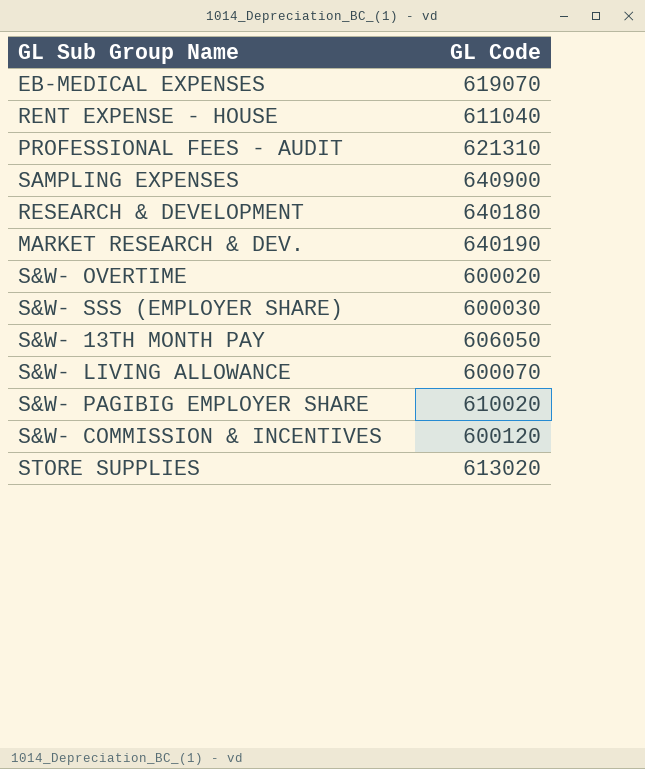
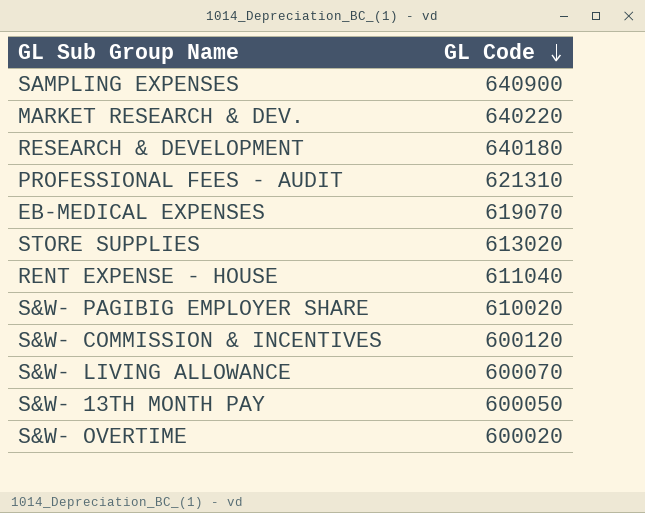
row order: none -> GL Code descending
row S&W- SSS (EMPLOYER SHARE): 600030 -> none
MARKET RESEARCH & DEV. | GL Code: 640190 -> 640220
S&W- 13TH MONTH PAY | GL Code: 606050 -> 600050

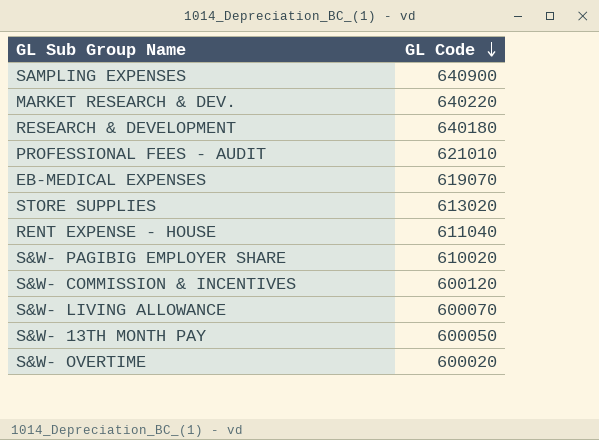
PROFESSIONAL FEES - AUDIT | GL Code: 621310 -> 621010

